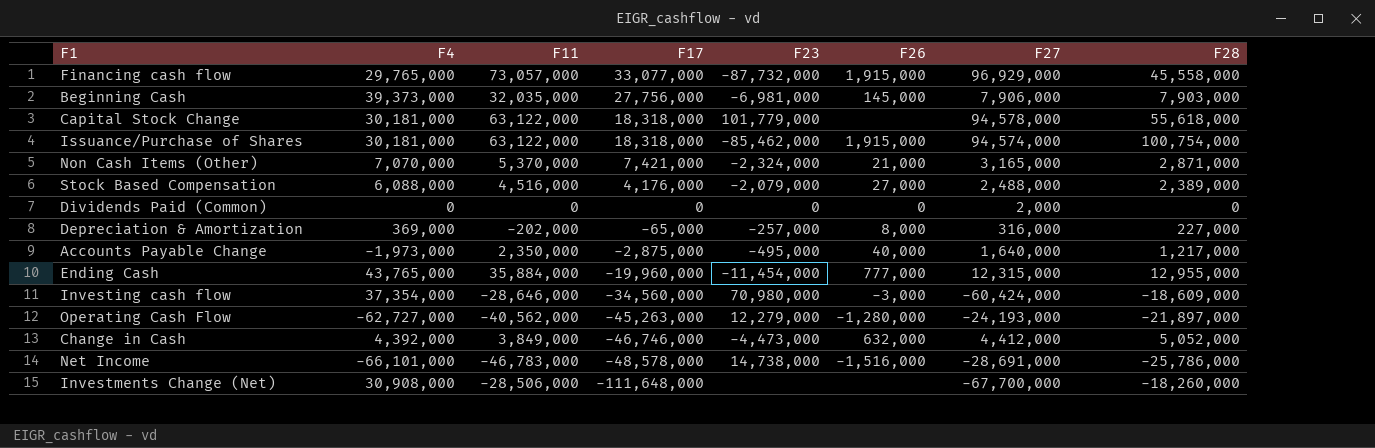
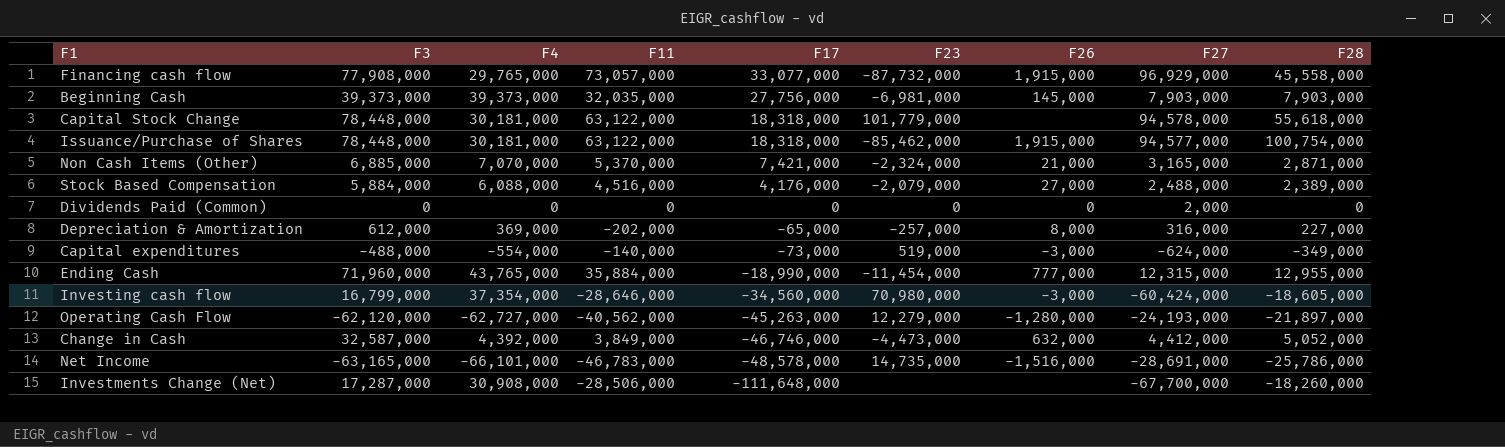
column F3 | position: none -> 2
row Accounts Payable Change: -1,973,000 | 2,350,000 | -2,875,000 | -495,000 | 40,000 | 1,640,000 | 1,217,000 -> none
Beginning Cash | F27: 7,906,000 -> 7,903,000
Issuance/Purchase of Shares | F27: 94,574,000 -> 94,577,000
row Capital expenditures: none -> -488,000 | -554,000 | -140,000 | -73,000 | 519,000 | -3,000 | -624,000 | -349,000
Ending Cash | F17: -19,960,000 -> -18,990,000
Investing cash flow | F28: -18,609,000 -> -18,605,000
Net Income | F23: 14,738,000 -> 14,735,000

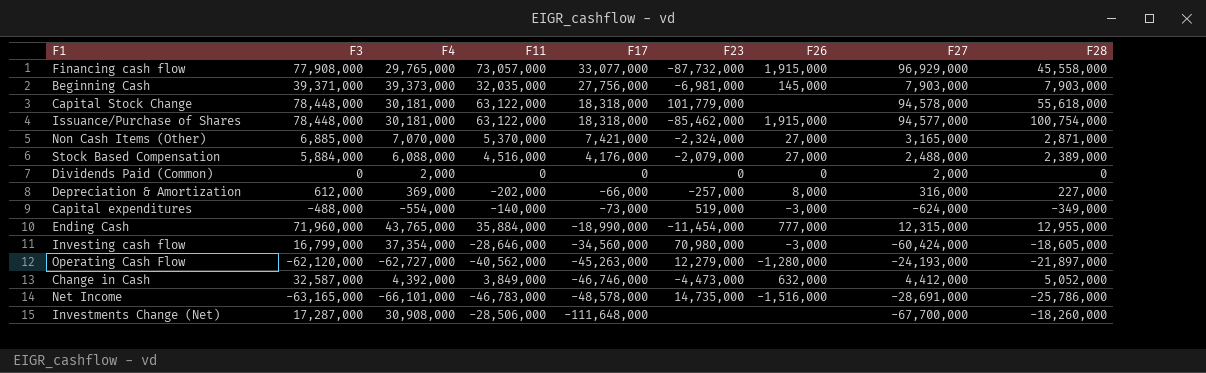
Beginning Cash | F3: 39,373,000 -> 39,371,000
Non Cash Items (Other) | F26: 21,000 -> 27,000
Dividends Paid (Common) | F4: 0 -> 2,000
Depreciation & Amortization | F17: -65,000 -> -66,000

